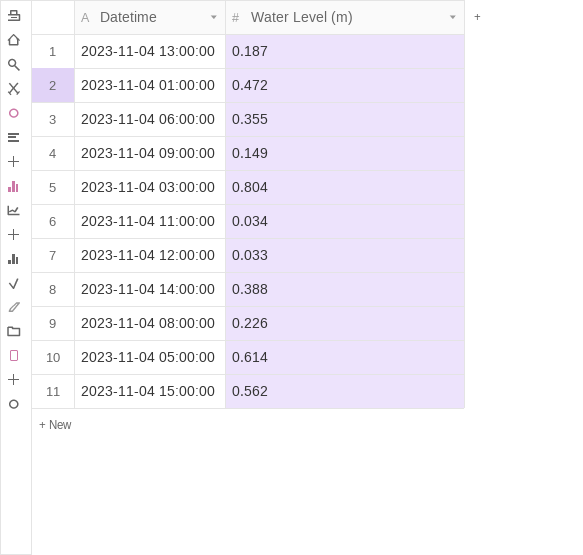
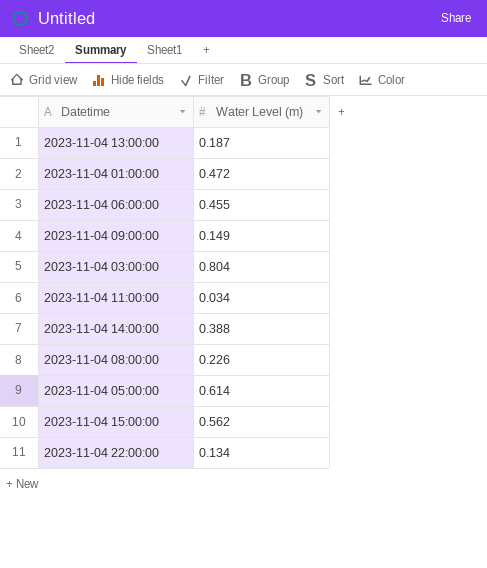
row 2023-11-04 12:00:00: 0.033 -> none
2023-11-04 06:00:00 | Water Level (m): 0.355 -> 0.455
row 2023-11-04 22:00:00: none -> 0.134

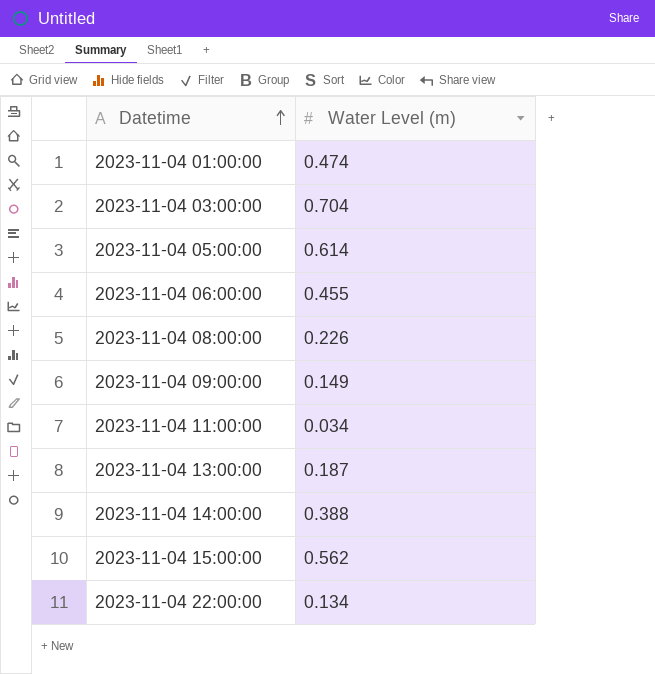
row order: none -> Datetime ascending
2023-11-04 01:00:00 | Water Level (m): 0.472 -> 0.474
2023-11-04 03:00:00 | Water Level (m): 0.804 -> 0.704

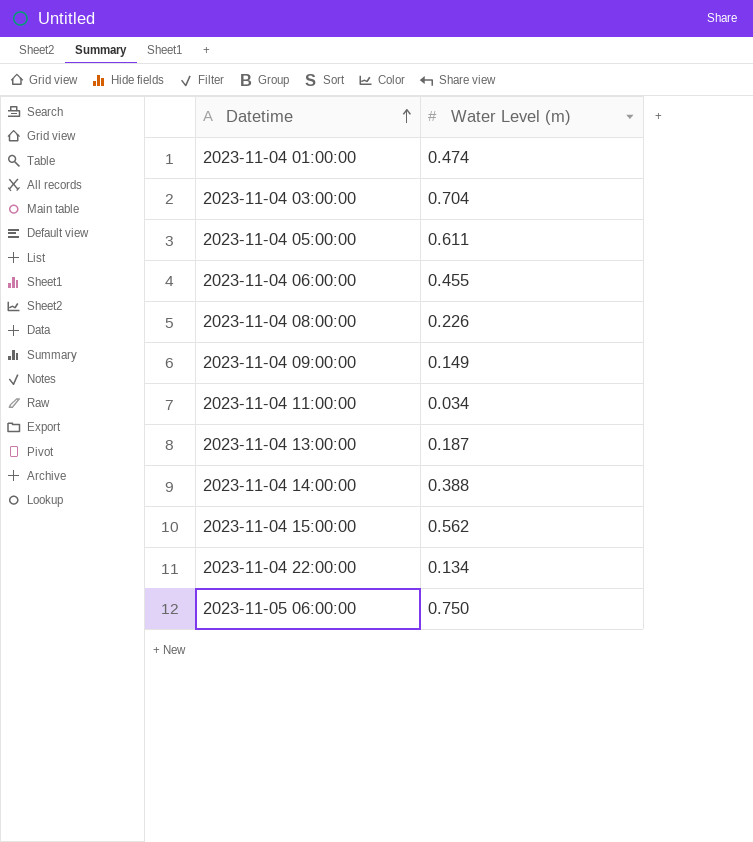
2023-11-04 05:00:00 | Water Level (m): 0.614 -> 0.611
row 2023-11-05 06:00:00: none -> 0.750

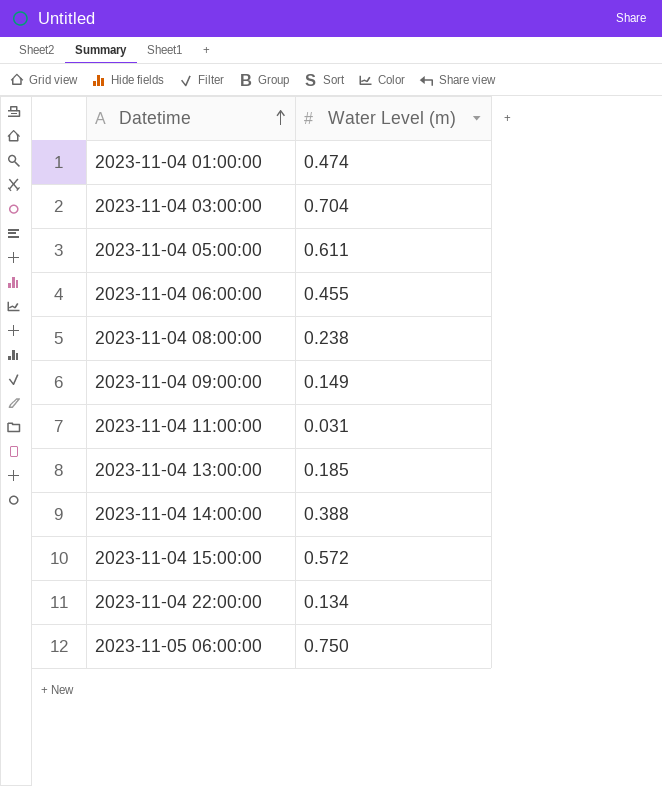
2023-11-04 08:00:00 | Water Level (m): 0.226 -> 0.238
2023-11-04 11:00:00 | Water Level (m): 0.034 -> 0.031
2023-11-04 13:00:00 | Water Level (m): 0.187 -> 0.185
2023-11-04 15:00:00 | Water Level (m): 0.562 -> 0.572

